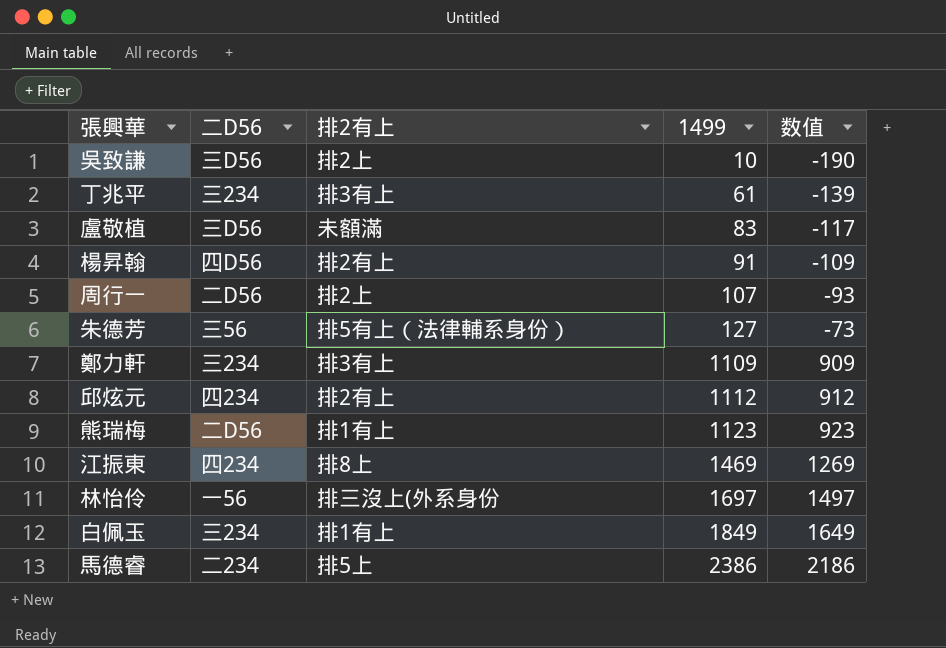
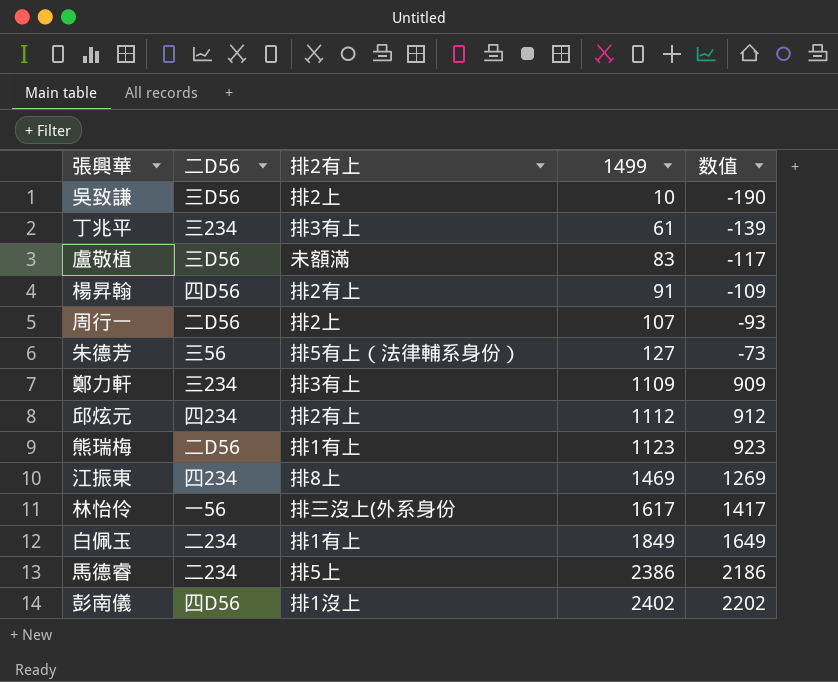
林怡伶 | 1499: 1697 -> 1617
林怡伶 | 数值: 1497 -> 1417
白佩玉 | 二D56: 三234 -> 二234
row 彭南儀: none -> 四D56 | 排1沒上 | 2402 | 2202

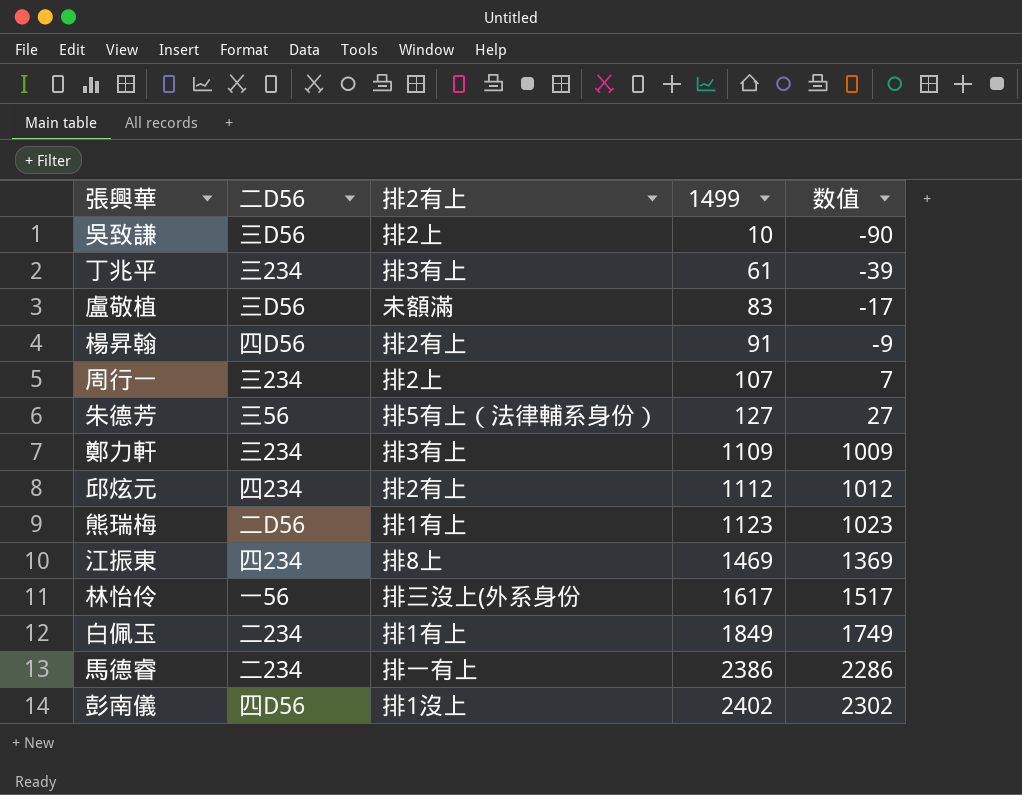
column 数值 | formula: [1499] - 200 -> [1499] - 100
周行一 | 二D56: 二D56 -> 三234
馬德睿 | 排2有上: 排5上 -> 排一有上

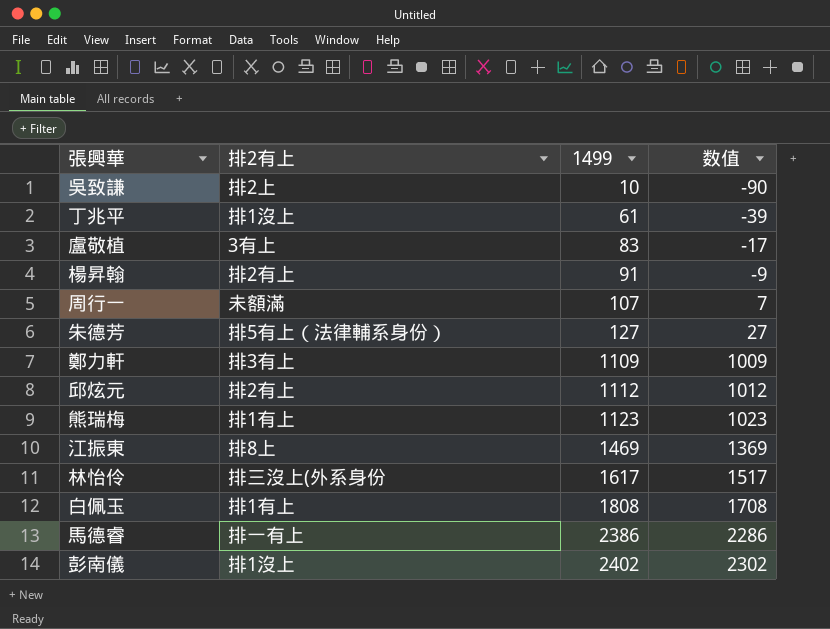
column 二D56 | position: 2 -> none
丁兆平 | 排2有上: 排3有上 -> 排1沒上
盧敬植 | 排2有上: 未額滿 -> 3有上
周行一 | 排2有上: 排2上 -> 未額滿
白佩玉 | 1499: 1849 -> 1808
白佩玉 | 数值: 1749 -> 1708

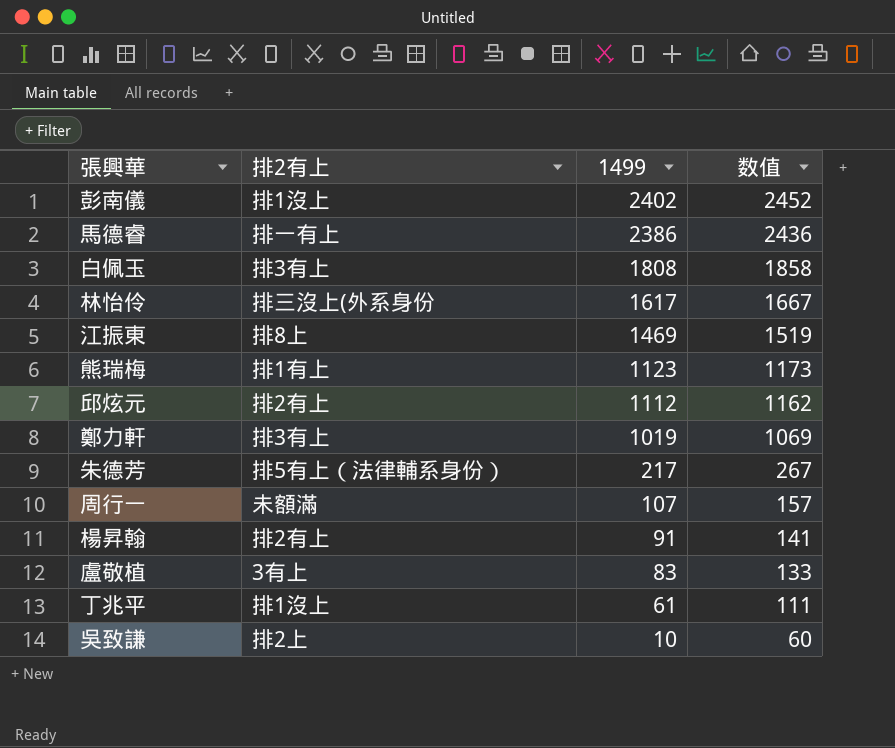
row order: 1499 ascending -> 1499 descending
column 数值 | formula: [1499] - 100 -> [1499] + 50
白佩玉 | 排2有上: 排1有上 -> 排3有上
鄭力軒 | 1499: 1109 -> 1019
朱德芳 | 1499: 127 -> 217

